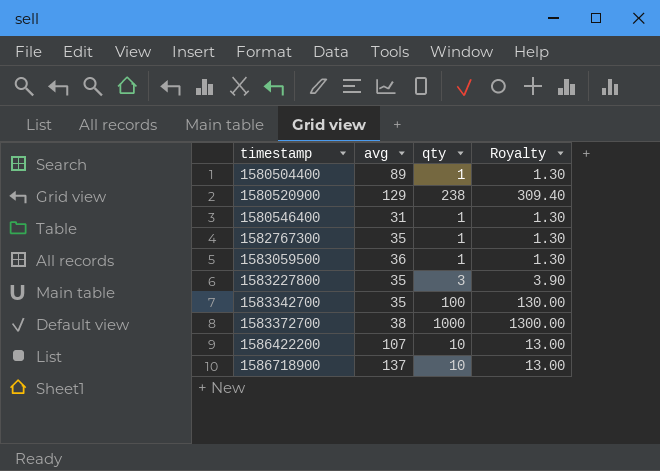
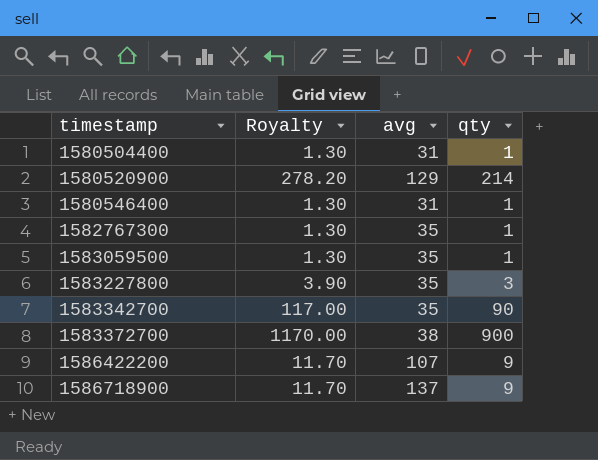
column Royalty | position: 4 -> 2
1580504400 | avg: 89 -> 31
1580520900 | Royalty: 309.40 -> 278.20
1580520900 | qty: 238 -> 214
1583059500 | avg: 36 -> 35
1583342700 | Royalty: 130.00 -> 117.00
1583342700 | qty: 100 -> 90
1583372700 | Royalty: 1300.00 -> 1170.00
1583372700 | qty: 1000 -> 900
1586422200 | Royalty: 13.00 -> 11.70
1586422200 | qty: 10 -> 9
1586718900 | Royalty: 13.00 -> 11.70
1586718900 | qty: 10 -> 9

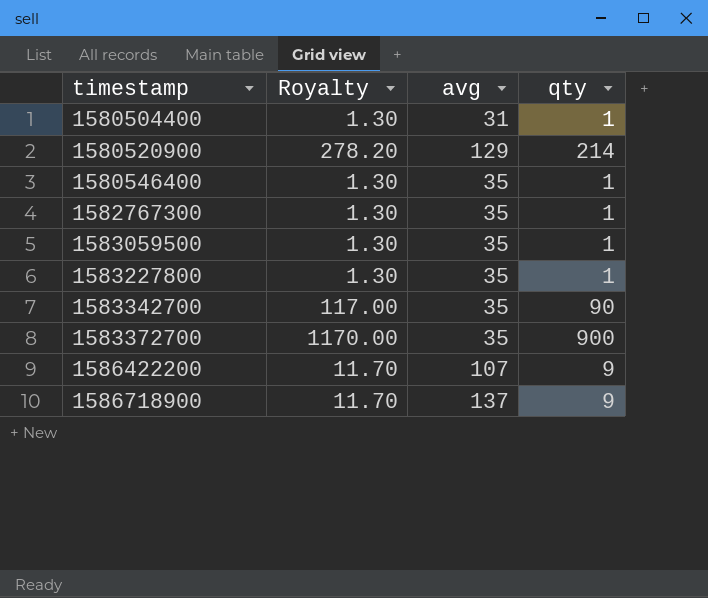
1580546400 | avg: 31 -> 35
1583227800 | Royalty: 3.90 -> 1.30
1583227800 | qty: 3 -> 1
1583372700 | avg: 38 -> 35

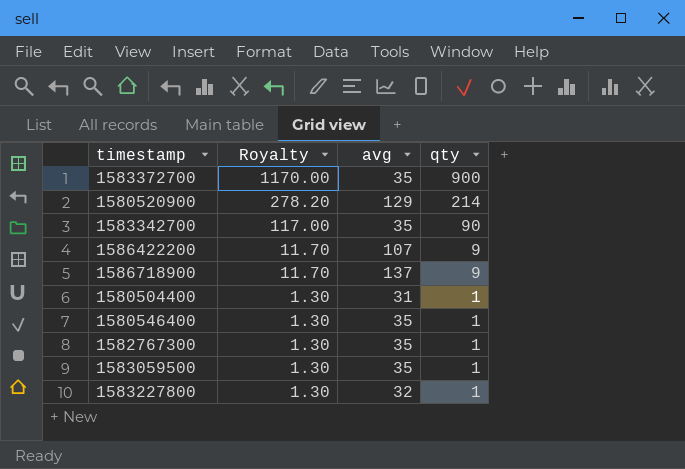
row order: timestamp ascending -> Royalty descending
1583227800 | avg: 35 -> 32

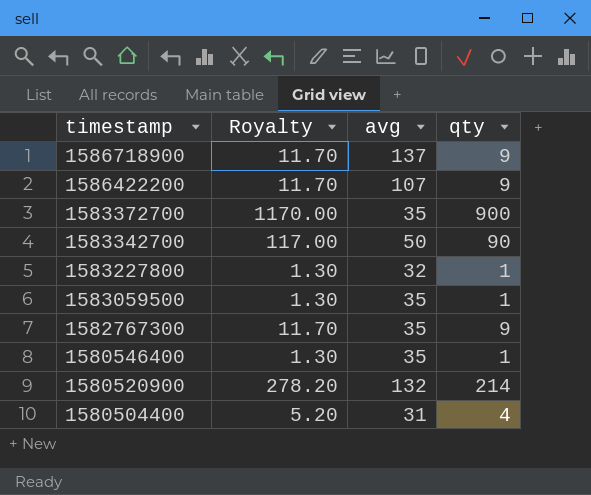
row order: Royalty descending -> timestamp descending
1583342700 | avg: 35 -> 50
1582767300 | Royalty: 1.30 -> 11.70
1582767300 | qty: 1 -> 9
1580520900 | avg: 129 -> 132
1580504400 | Royalty: 1.30 -> 5.20
1580504400 | qty: 1 -> 4

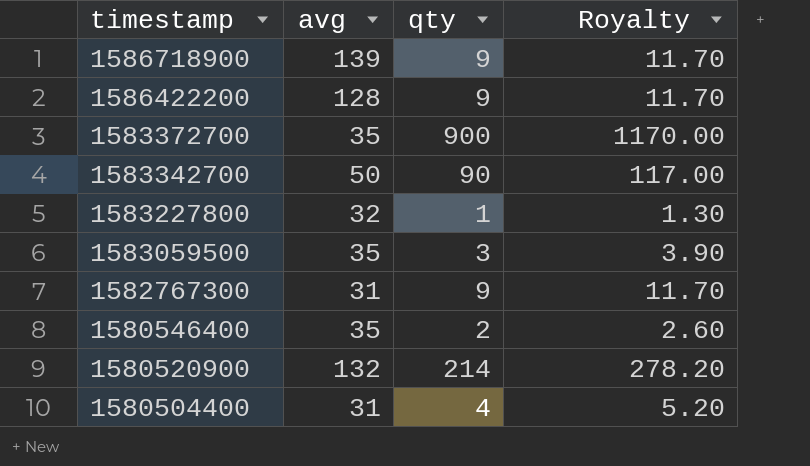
column Royalty | position: 2 -> 4
1586718900 | avg: 137 -> 139
1586422200 | avg: 107 -> 128
1583059500 | qty: 1 -> 3
1583059500 | Royalty: 1.30 -> 3.90
1582767300 | avg: 35 -> 31
1580546400 | qty: 1 -> 2
1580546400 | Royalty: 1.30 -> 2.60

